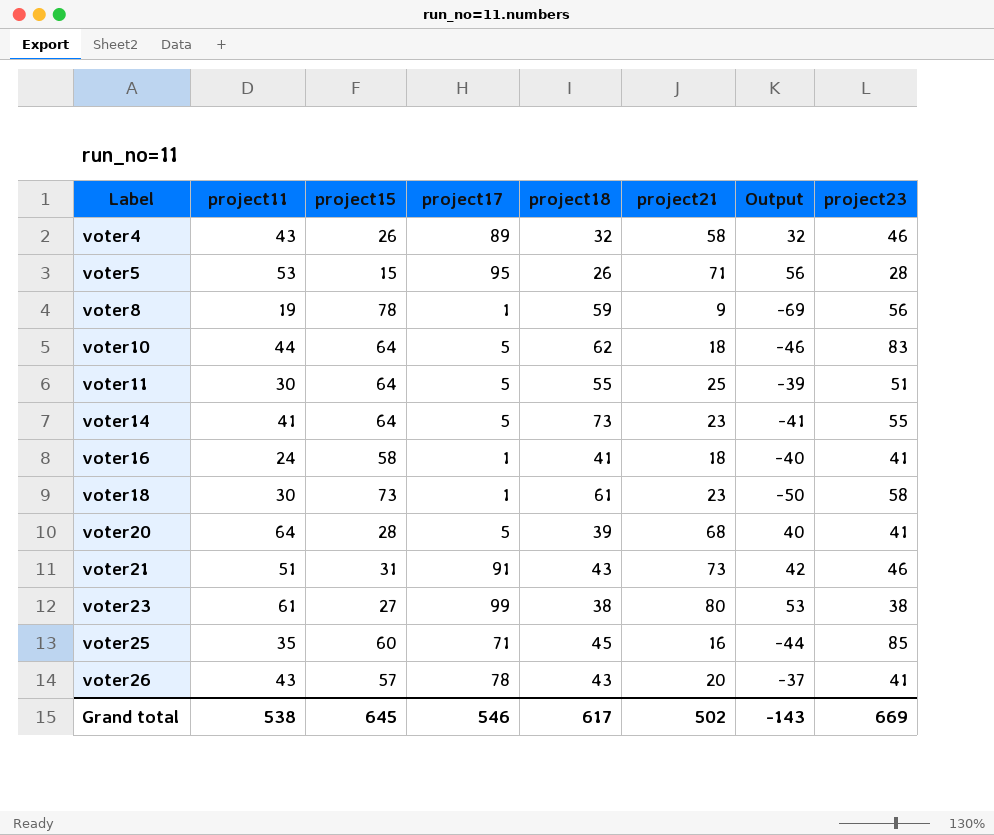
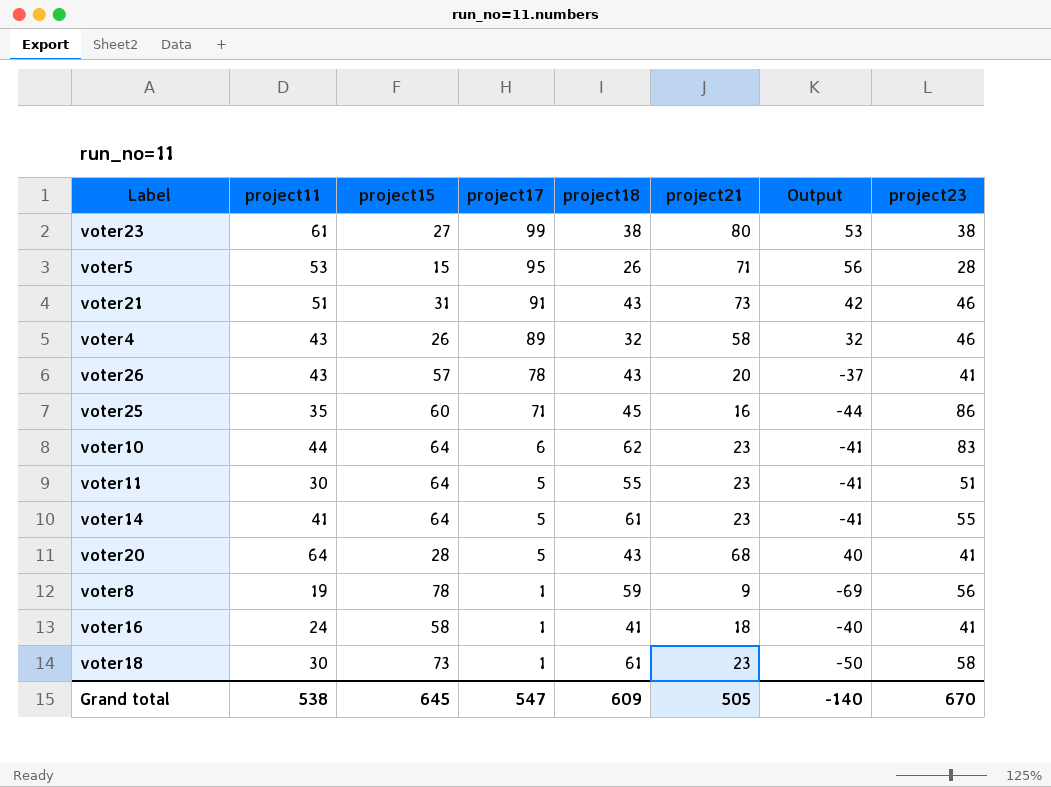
row order: Label ascending -> project17 descending
voter25 | project23: 85 -> 86
voter10 | project17: 5 -> 6
voter10 | project21: 18 -> 23
voter10 | Output: -46 -> -41
voter11 | project21: 25 -> 23
voter11 | Output: -39 -> -41
voter14 | project18: 73 -> 61
voter20 | project18: 39 -> 43
Grand total | project17: 546 -> 547
Grand total | project18: 617 -> 609
Grand total | project21: 502 -> 505
Grand total | Output: -143 -> -140
Grand total | project23: 669 -> 670

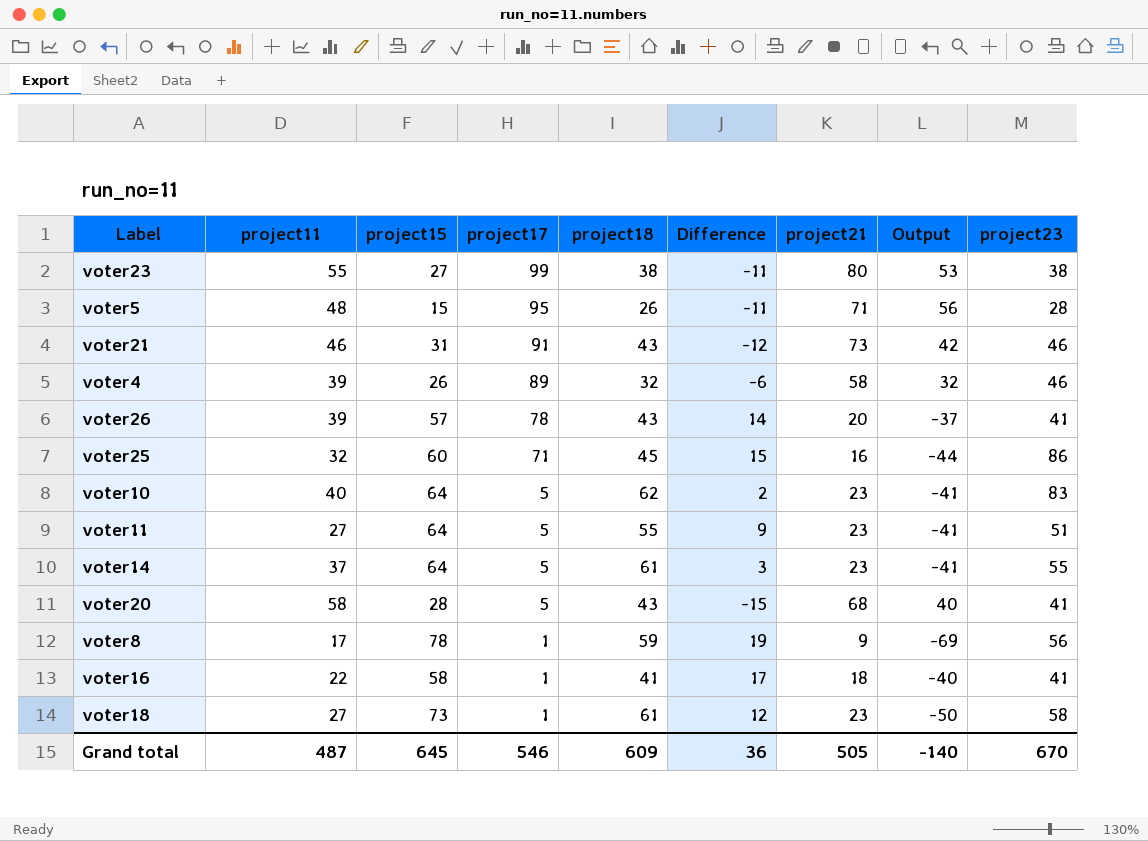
column Difference | formula: none -> [project15] - [project18]
voter23 | project11: 61 -> 55
voter5 | project11: 53 -> 48
voter21 | project11: 51 -> 46
voter4 | project11: 43 -> 39
voter26 | project11: 43 -> 39
voter25 | project11: 35 -> 32
voter10 | project11: 44 -> 40
voter10 | project17: 6 -> 5
voter11 | project11: 30 -> 27
voter14 | project11: 41 -> 37
voter20 | project11: 64 -> 58
voter8 | project11: 19 -> 17
voter16 | project11: 24 -> 22
voter18 | project11: 30 -> 27
Grand total | project11: 538 -> 487
Grand total | project17: 547 -> 546

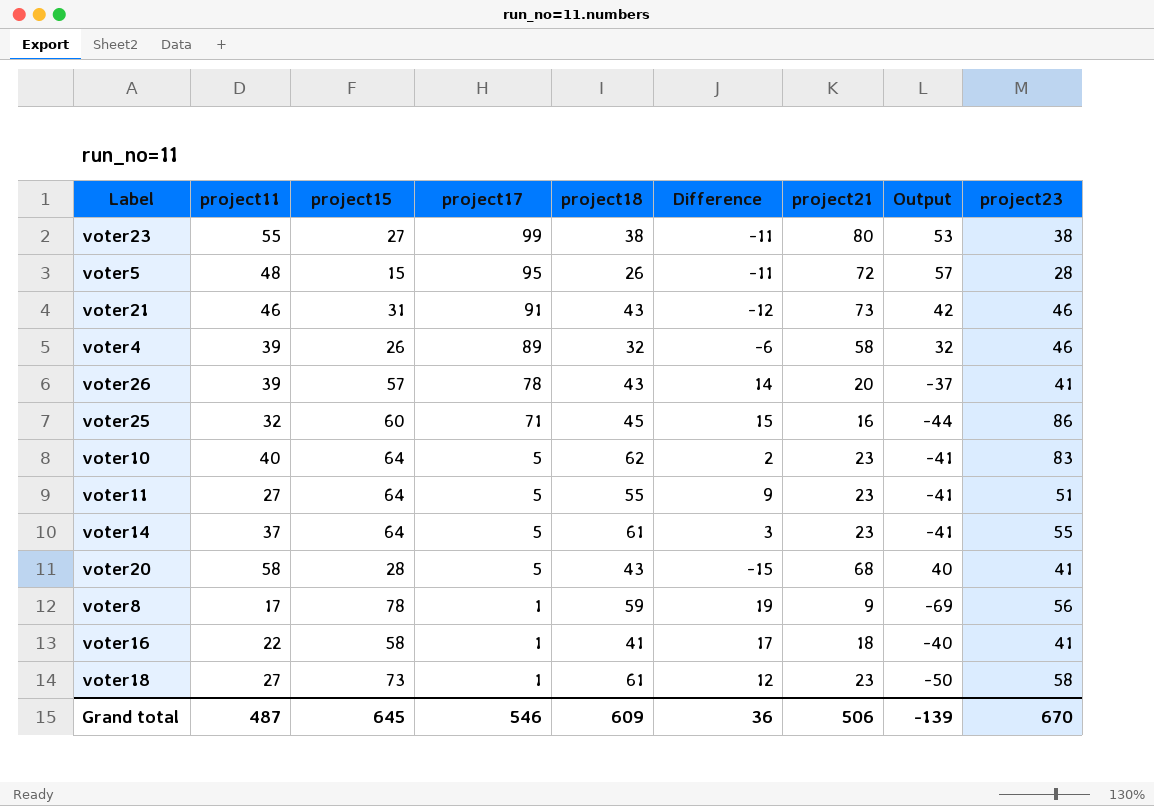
voter5 | project21: 71 -> 72
voter5 | Output: 56 -> 57
Grand total | project21: 505 -> 506
Grand total | Output: -140 -> -139

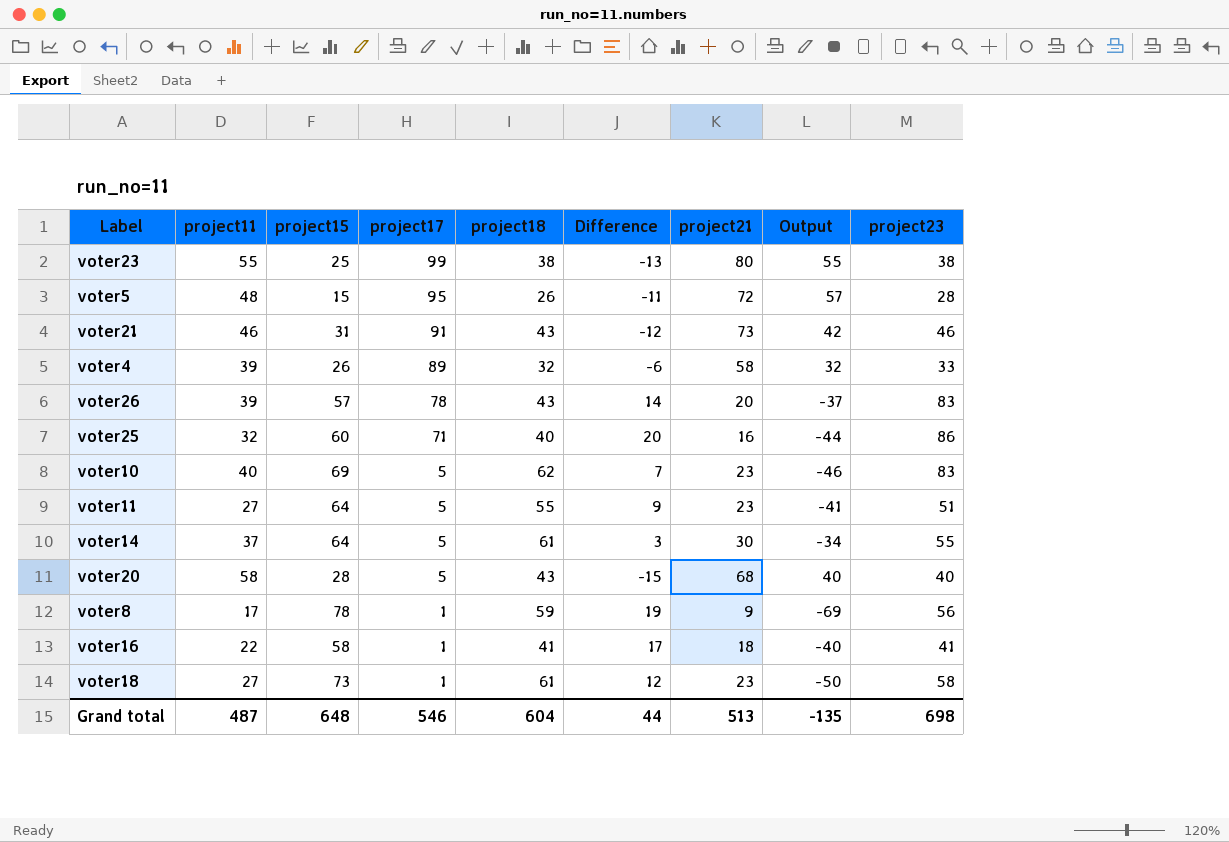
voter23 | project15: 27 -> 25
voter23 | Difference: -11 -> -13
voter23 | Output: 53 -> 55
voter4 | project23: 46 -> 33
voter26 | project23: 41 -> 83
voter25 | project18: 45 -> 40
voter25 | Difference: 15 -> 20
voter10 | project15: 64 -> 69
voter10 | Difference: 2 -> 7
voter10 | Output: -41 -> -46
voter14 | project21: 23 -> 30
voter14 | Output: -41 -> -34
voter20 | project23: 41 -> 40
Grand total | project15: 645 -> 648
Grand total | project18: 609 -> 604
Grand total | Difference: 36 -> 44
Grand total | project21: 506 -> 513
Grand total | Output: -139 -> -135
Grand total | project23: 670 -> 698

